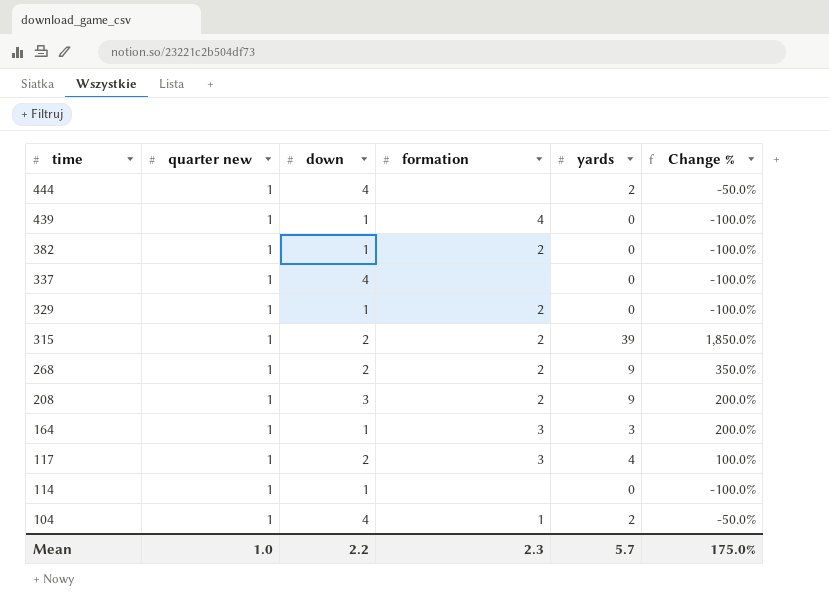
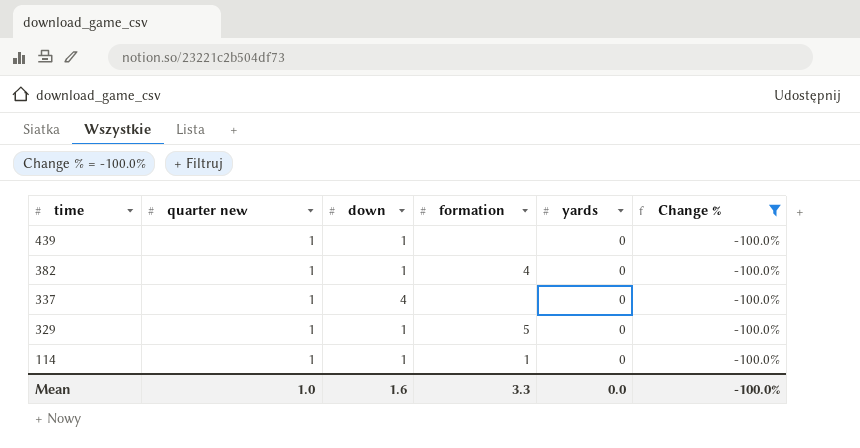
filter: none -> Change % = -100.0%
439 | formation: 4 -> none
382 | formation: 2 -> 4
329 | formation: 2 -> 5
114 | formation: none -> 1
Mean | down: 2.2 -> 1.6
Mean | formation: 2.3 -> 3.3
Mean | yards: 5.7 -> 0.0
Mean | Change %: 175.0% -> -100.0%

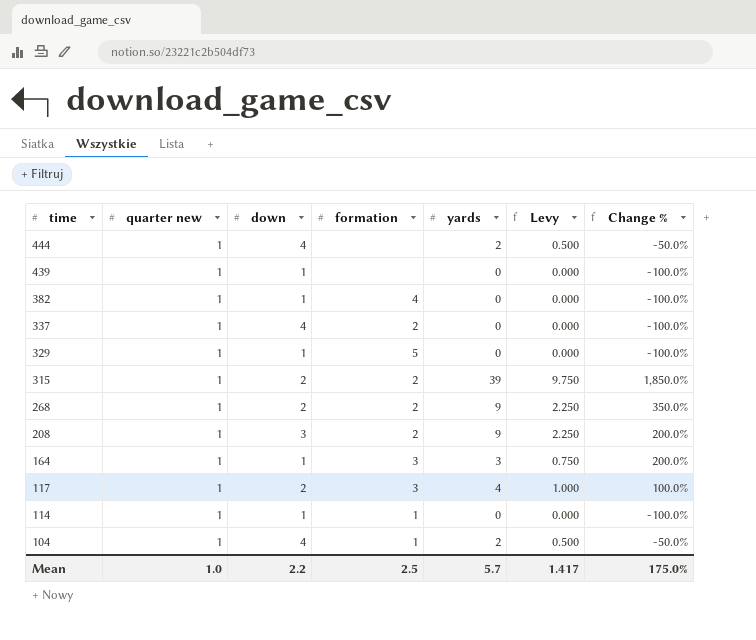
filter: Change % = -100.0% -> none
column Levy | formula: none -> [yards] * 0.25
337 | formation: none -> 2
Mean | down: 1.6 -> 2.2
Mean | formation: 3.3 -> 2.5
Mean | yards: 0.0 -> 5.7
Mean | Change %: -100.0% -> 175.0%

